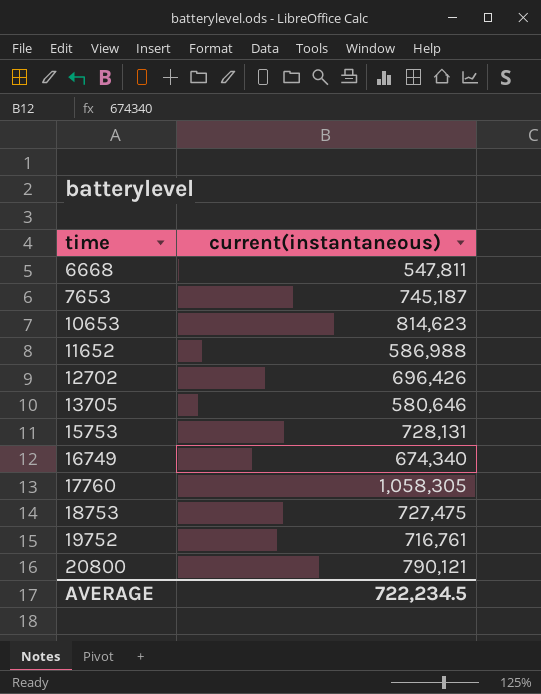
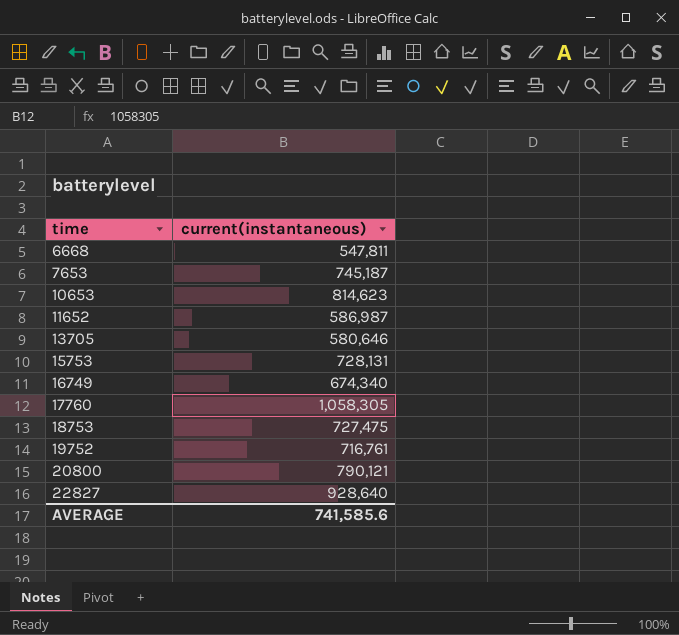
row 12702: 696,426 -> none
11652 | current(instantaneous): 586,988 -> 586,987
row 22827: none -> 928,640
AVERAGE | current(instantaneous): 722,234.5 -> 741,585.6

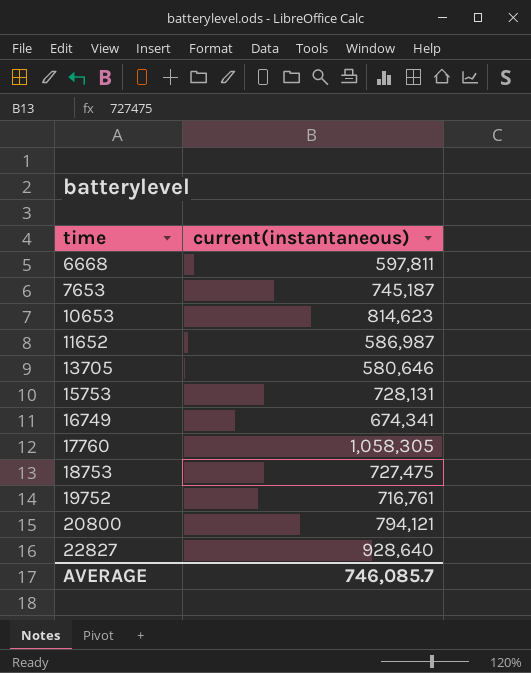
6668 | current(instantaneous): 547,811 -> 597,811
16749 | current(instantaneous): 674,340 -> 674,341
20800 | current(instantaneous): 790,121 -> 794,121
AVERAGE | current(instantaneous): 741,585.6 -> 746,085.7

